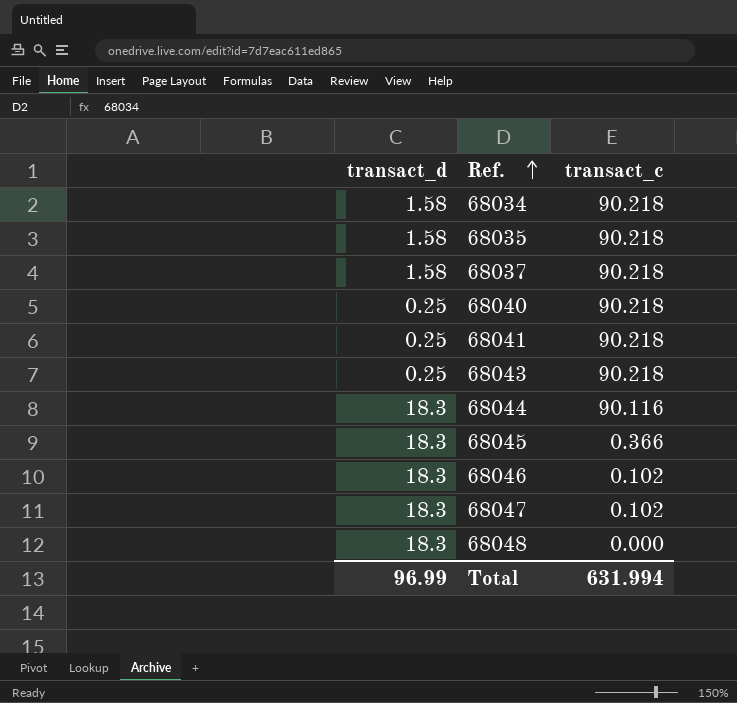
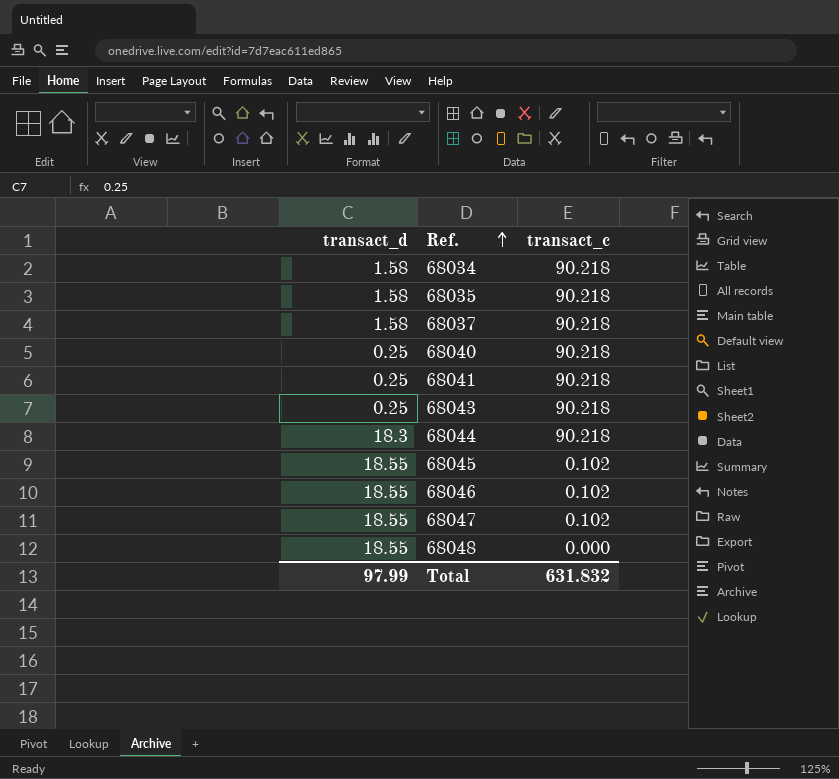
68044 | transact_c: 90.116 -> 90.218
68045 | transact_d: 18.3 -> 18.55
68045 | transact_c: 0.366 -> 0.102
68046 | transact_d: 18.3 -> 18.55
68047 | transact_d: 18.3 -> 18.55
68048 | transact_d: 18.3 -> 18.55
Total | transact_d: 96.99 -> 97.99
Total | transact_c: 631.994 -> 631.832

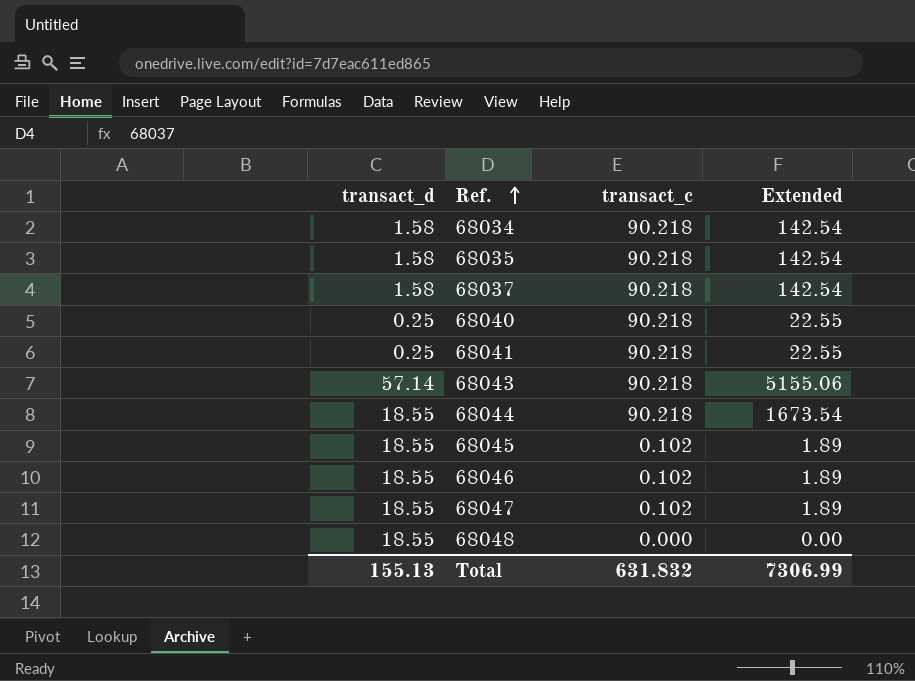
column Extended | formula: none -> [transact_d] * [transact_c]
68043 | transact_d: 0.25 -> 57.14
68044 | transact_d: 18.3 -> 18.55
Total | transact_d: 97.99 -> 155.13

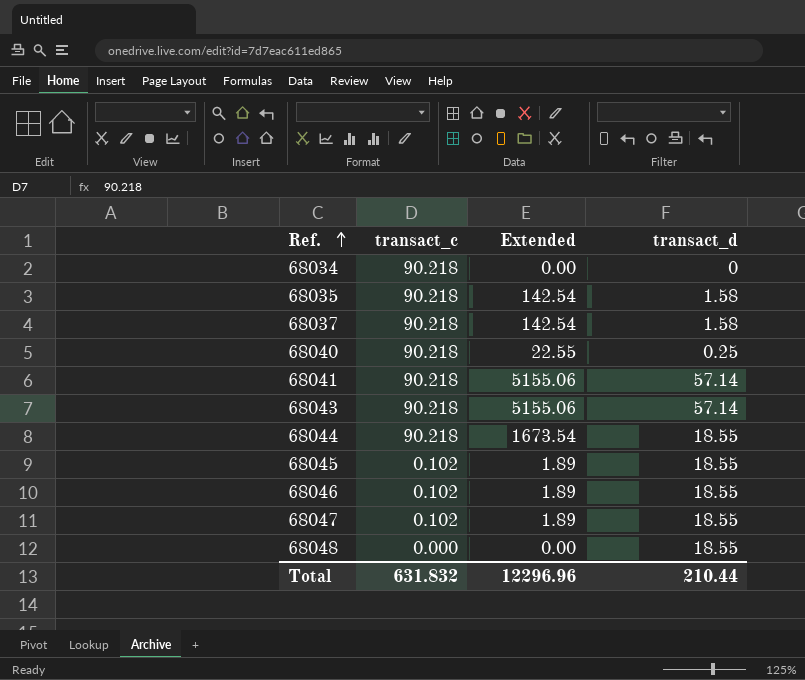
column transact_d | position: 1 -> 4
68034 | Extended: 142.54 -> 0.00
68034 | transact_d: 1.58 -> 0
68041 | Extended: 22.55 -> 5155.06
68041 | transact_d: 0.25 -> 57.14
Total | Extended: 7306.99 -> 12296.96
Total | transact_d: 155.13 -> 210.44

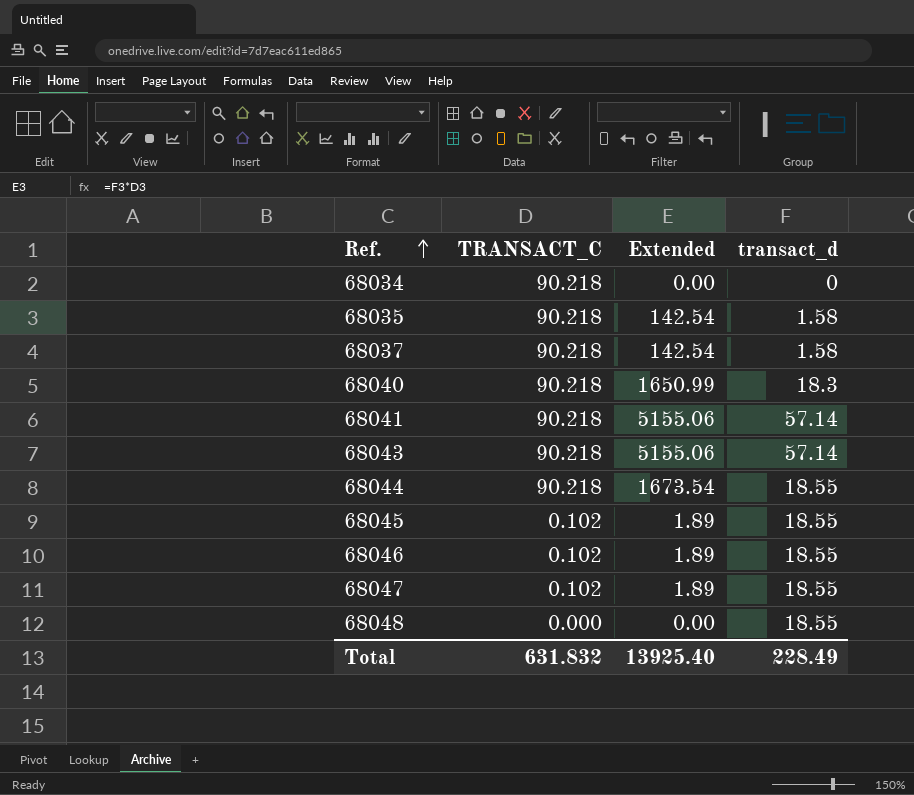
column name: transact_c -> TRANSACT_C
68040 | Extended: 22.55 -> 1650.99
68040 | transact_d: 0.25 -> 18.3
Total | Extended: 12296.96 -> 13925.40
Total | transact_d: 210.44 -> 228.49

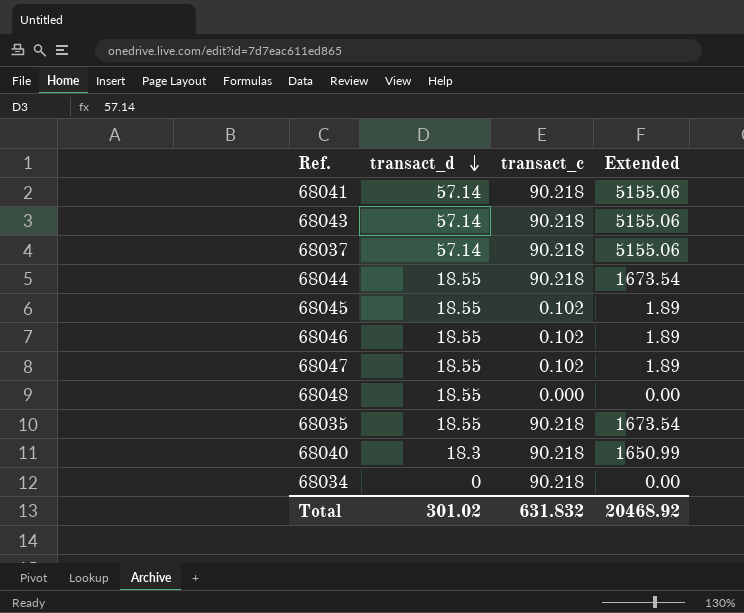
row order: Ref. ascending -> transact_d descending
column transact_d | position: 4 -> 2
column name: TRANSACT_C -> transact_c
68037 | transact_d: 1.58 -> 57.14
68037 | Extended: 142.54 -> 5155.06
68035 | transact_d: 1.58 -> 18.55
68035 | Extended: 142.54 -> 1673.54
Total | transact_d: 228.49 -> 301.02
Total | Extended: 13925.40 -> 20468.92

